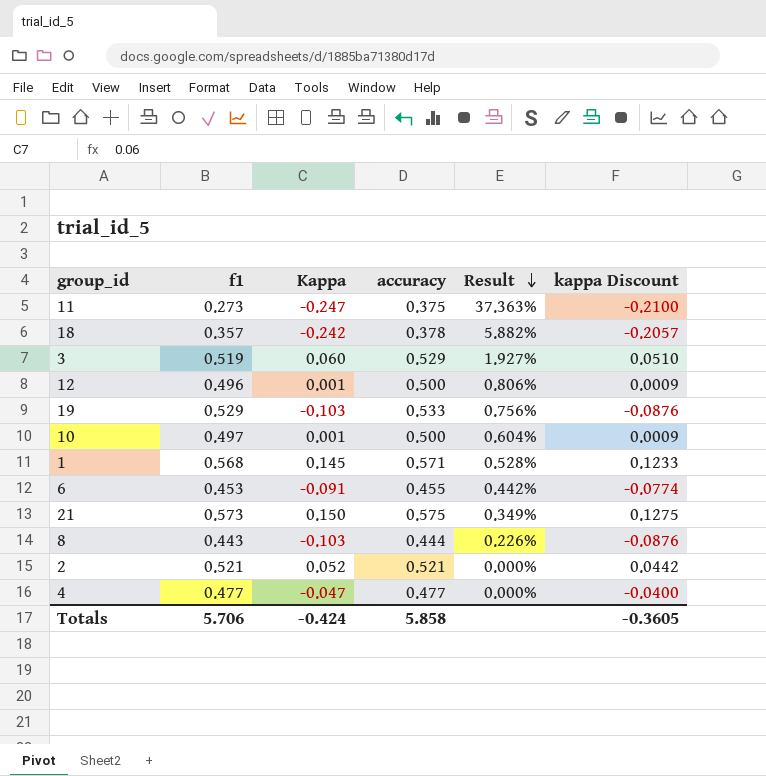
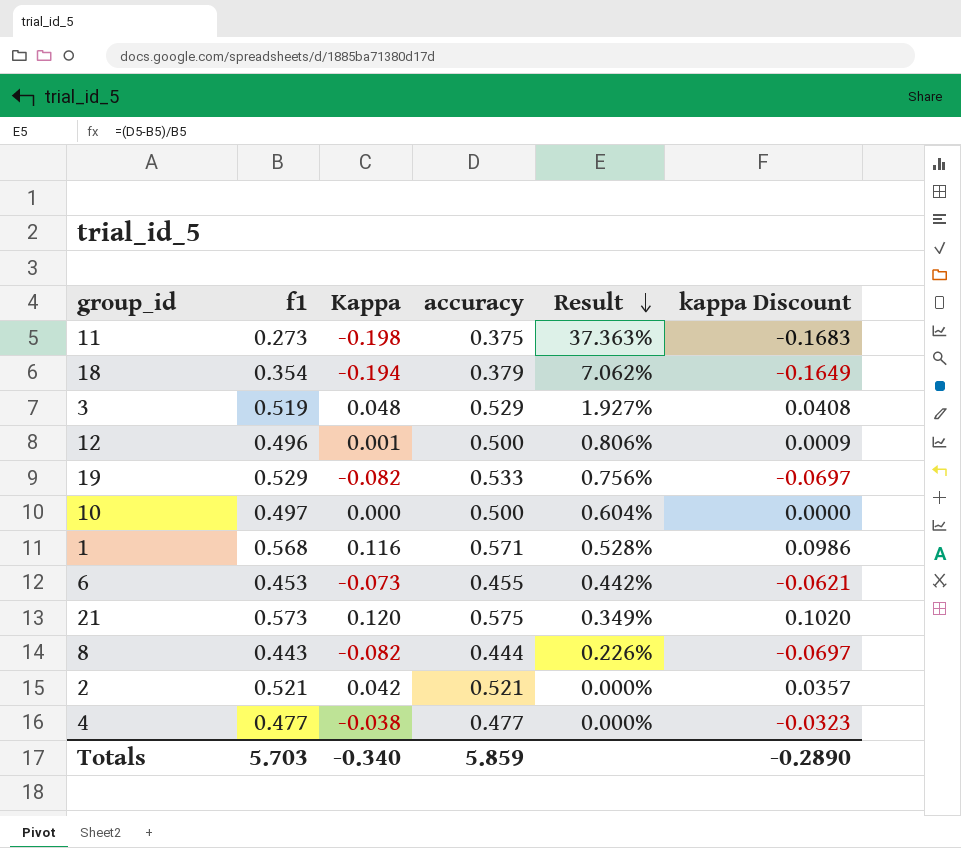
11 | Kappa: -0.247 -> -0.198
11 | kappa Discount: -0.2100 -> -0.1683
18 | f1: 0.357 -> 0.354
18 | Kappa: -0.242 -> -0.194
18 | accuracy: 0.378 -> 0.379
18 | Result: 5.882% -> 7.062%
18 | kappa Discount: -0.2057 -> -0.1649
3 | Kappa: 0.060 -> 0.048
3 | kappa Discount: 0.0510 -> 0.0408
19 | Kappa: -0.103 -> -0.082
19 | kappa Discount: -0.0876 -> -0.0697
10 | Kappa: 0.001 -> 0.000
10 | kappa Discount: 0.0009 -> 0.0000
1 | Kappa: 0.145 -> 0.116
1 | kappa Discount: 0.1233 -> 0.0986
6 | Kappa: -0.091 -> -0.073
6 | kappa Discount: -0.0774 -> -0.0621
21 | Kappa: 0.150 -> 0.120
21 | kappa Discount: 0.1275 -> 0.1020
8 | Kappa: -0.103 -> -0.082
8 | kappa Discount: -0.0876 -> -0.0697
2 | Kappa: 0.052 -> 0.042
2 | kappa Discount: 0.0442 -> 0.0357
4 | Kappa: -0.047 -> -0.038
4 | kappa Discount: -0.0400 -> -0.0323
Totals | f1: 5.706 -> 5.703
Totals | Kappa: -0.424 -> -0.340
Totals | accuracy: 5.858 -> 5.859
Totals | kappa Discount: -0.3605 -> -0.2890

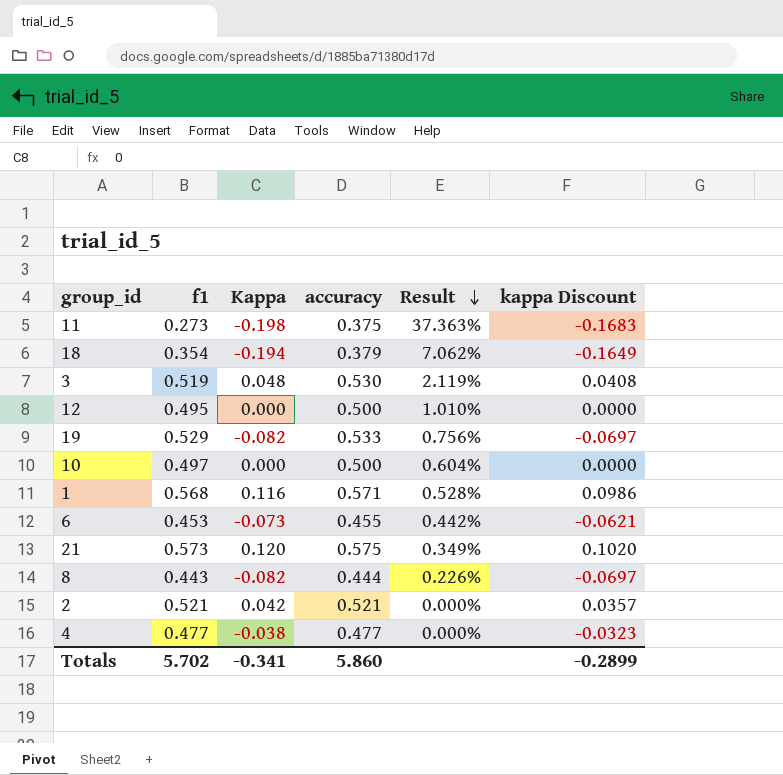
3 | accuracy: 0.529 -> 0.530
3 | Result: 1.927% -> 2.119%
12 | f1: 0.496 -> 0.495
12 | Kappa: 0.001 -> 0.000
12 | Result: 0.806% -> 1.010%
12 | kappa Discount: 0.0009 -> 0.0000
Totals | f1: 5.703 -> 5.702
Totals | Kappa: -0.340 -> -0.341
Totals | accuracy: 5.859 -> 5.860
Totals | kappa Discount: -0.2890 -> -0.2899

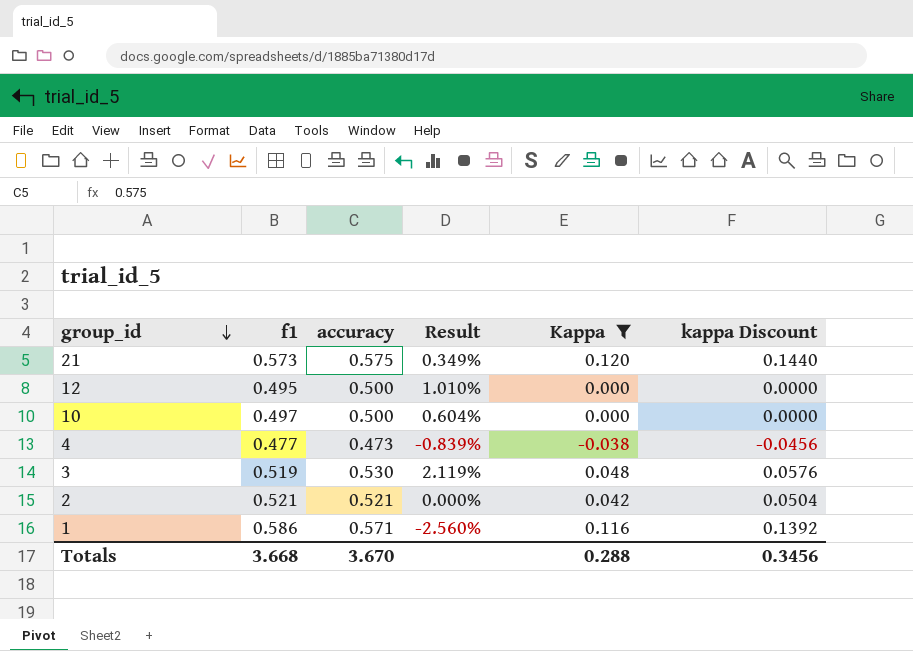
filter: none -> Kappa >= -0.038
row order: Result descending -> group_id descending
column Kappa | position: 3 -> 5
column kappa Discount | formula: [Kappa] * 0.85 -> [Kappa] * 1.2
4 | accuracy: 0.477 -> 0.473
4 | Result: 0.000% -> -0.839%
1 | f1: 0.568 -> 0.586
1 | Result: 0.528% -> -2.560%
Totals | f1: 5.702 -> 3.668
Totals | accuracy: 5.860 -> 3.670
Totals | Kappa: -0.341 -> 0.288
Totals | kappa Discount: -0.2899 -> 0.3456

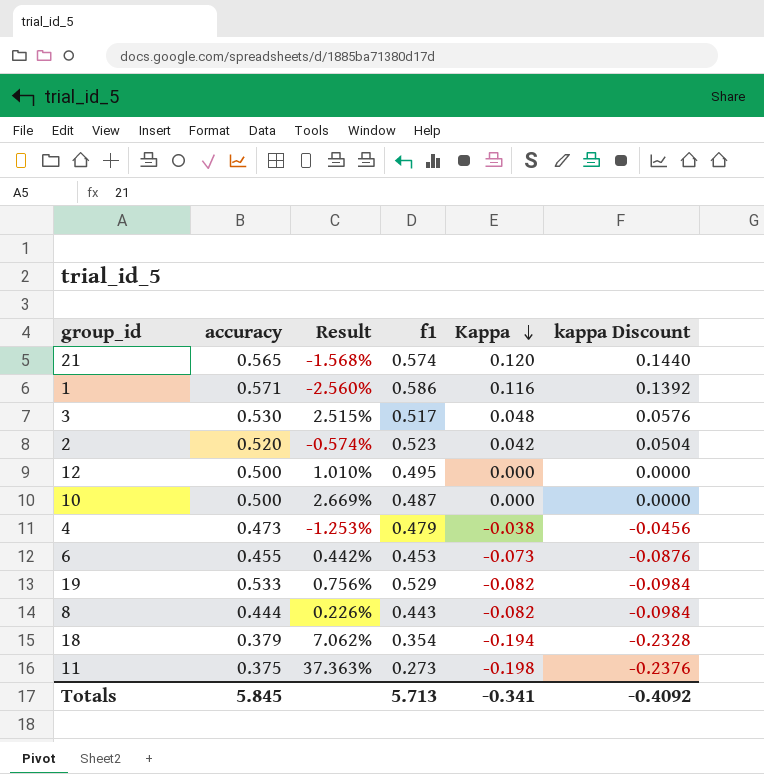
filter: Kappa >= -0.038 -> none
row order: group_id descending -> Kappa descending
column f1 | position: 2 -> 4
21 | accuracy: 0.575 -> 0.565
21 | Result: 0.349% -> -1.568%
21 | f1: 0.573 -> 0.574
3 | Result: 2.119% -> 2.515%
3 | f1: 0.519 -> 0.517
2 | accuracy: 0.521 -> 0.520
2 | Result: 0.000% -> -0.574%
2 | f1: 0.521 -> 0.523
10 | Result: 0.604% -> 2.669%
10 | f1: 0.497 -> 0.487
4 | Result: -0.839% -> -1.253%
4 | f1: 0.477 -> 0.479
Totals | accuracy: 3.670 -> 5.845
Totals | f1: 3.668 -> 5.713
Totals | Kappa: 0.288 -> -0.341
Totals | kappa Discount: 0.3456 -> -0.4092

